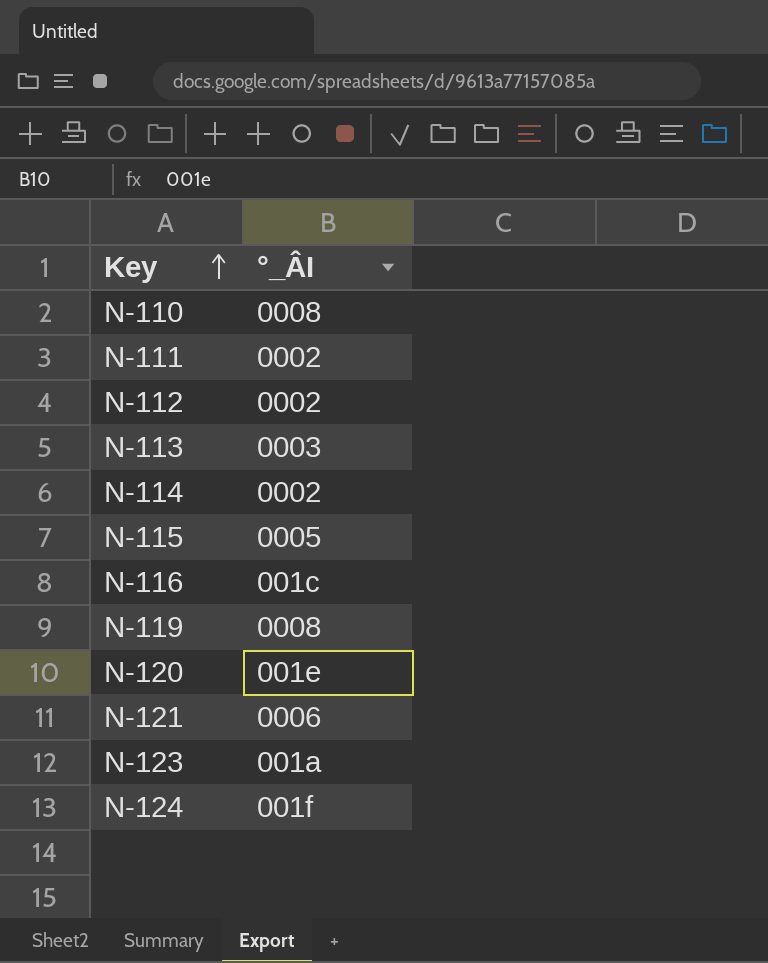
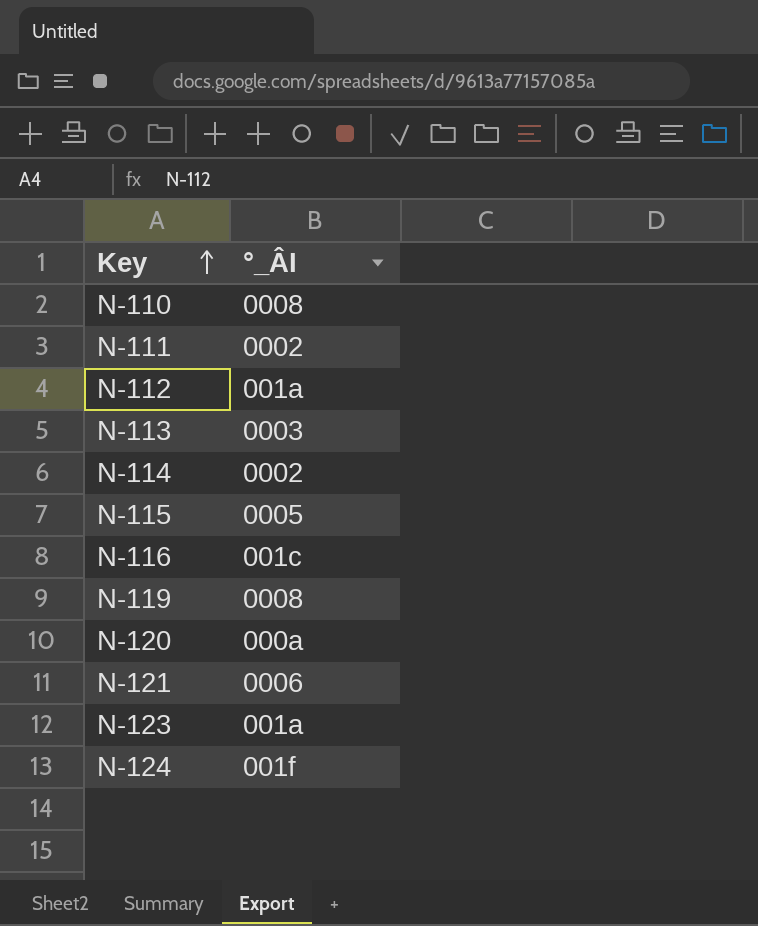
N-112 | °_ÂI: 0002 -> 001a
N-120 | °_ÂI: 001e -> 000a

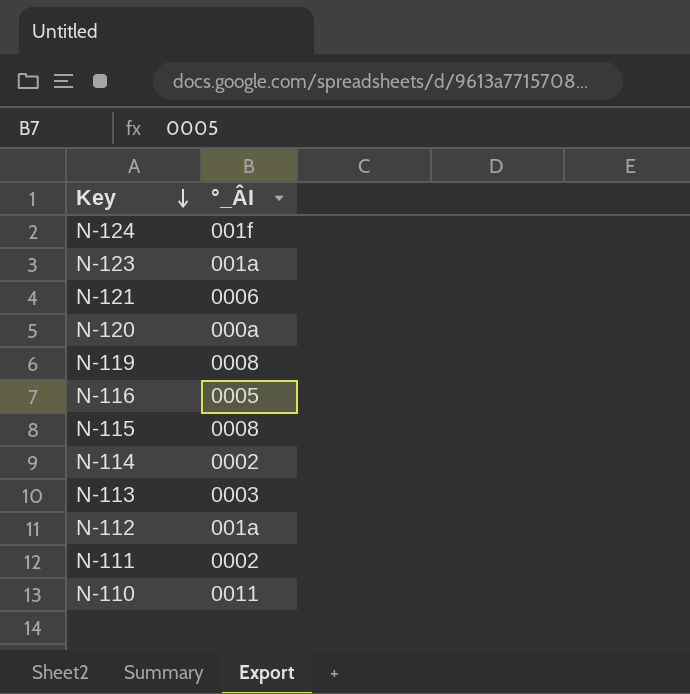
row order: Key ascending -> Key descending
N-116 | °_ÂI: 001c -> 0005
N-115 | °_ÂI: 0005 -> 0008
N-110 | °_ÂI: 0008 -> 0011

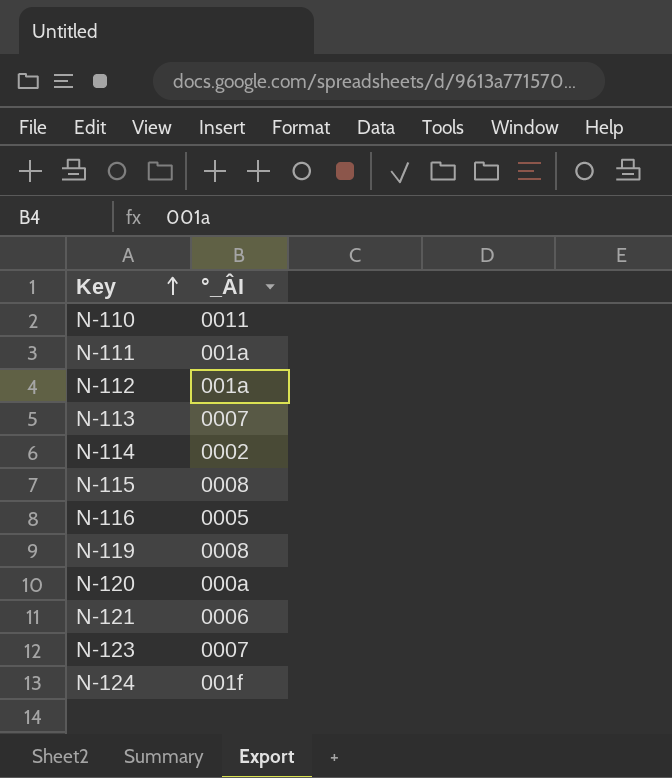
row order: Key descending -> Key ascending
N-111 | °_ÂI: 0002 -> 001a
N-113 | °_ÂI: 0003 -> 0007
N-123 | °_ÂI: 001a -> 0007

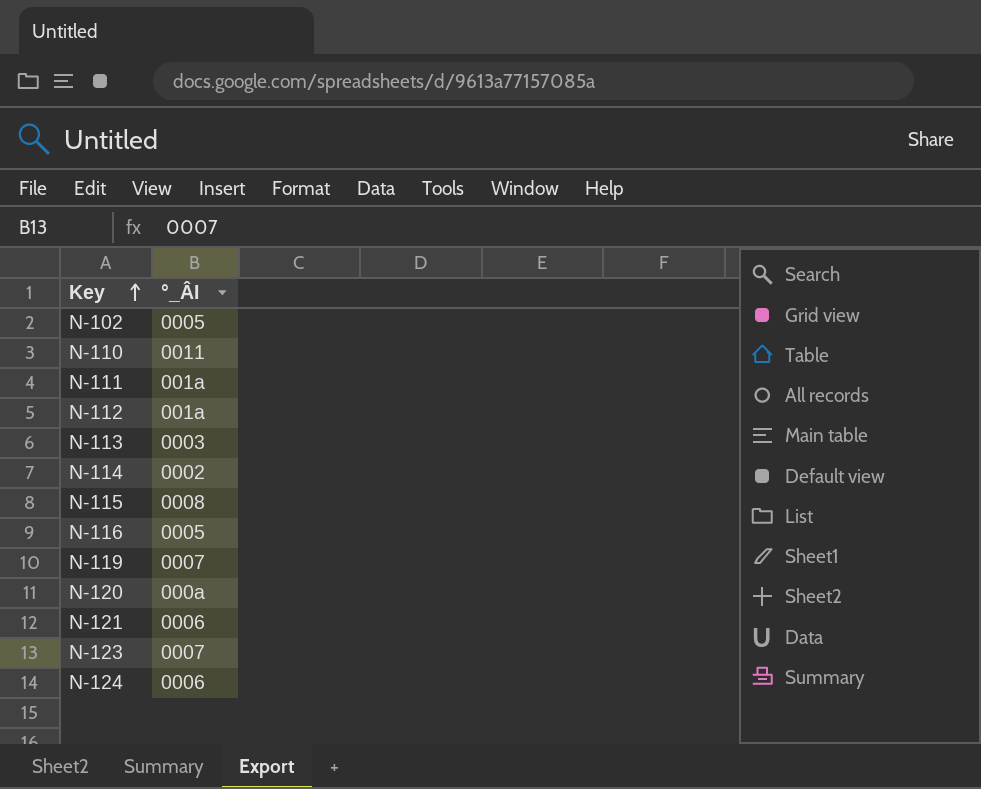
row N-102: none -> 0005
N-113 | °_ÂI: 0007 -> 0003
N-119 | °_ÂI: 0008 -> 0007
N-124 | °_ÂI: 001f -> 0006

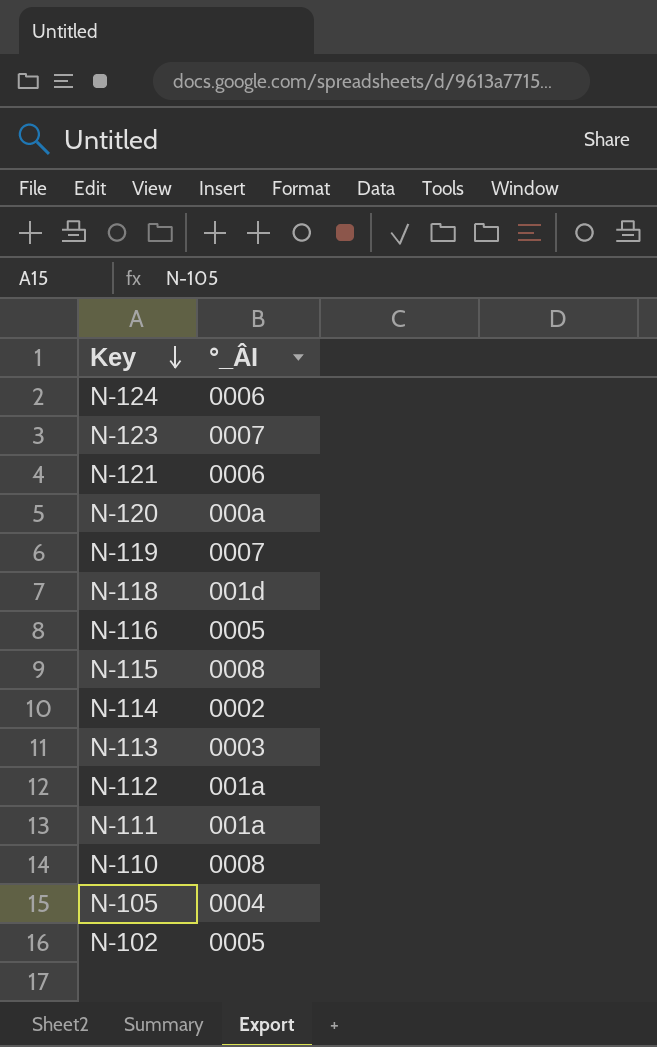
row order: Key ascending -> Key descending
row N-118: none -> 001d
N-110 | °_ÂI: 0011 -> 0008
row N-105: none -> 0004

